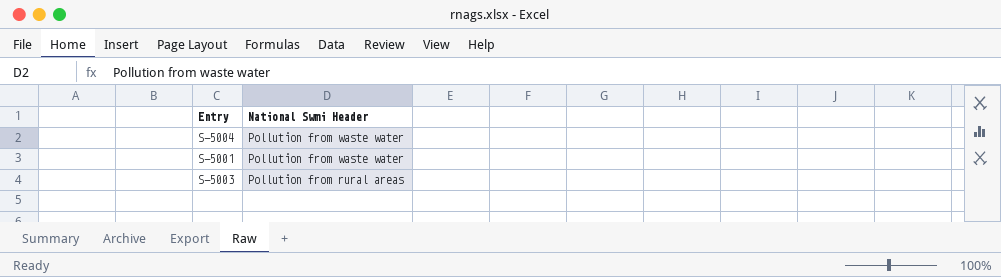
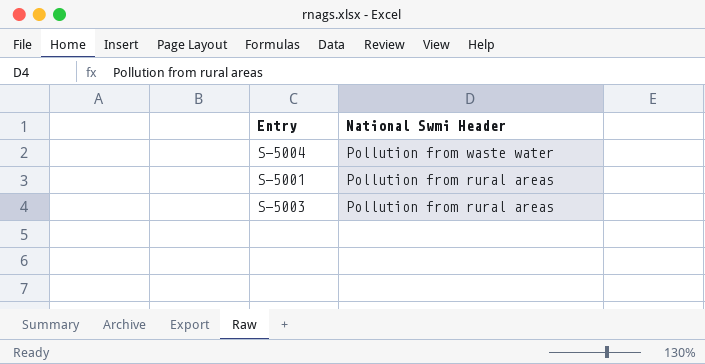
S-5001 | National Swmi Header: Pollution from waste water -> Pollution from rural areas

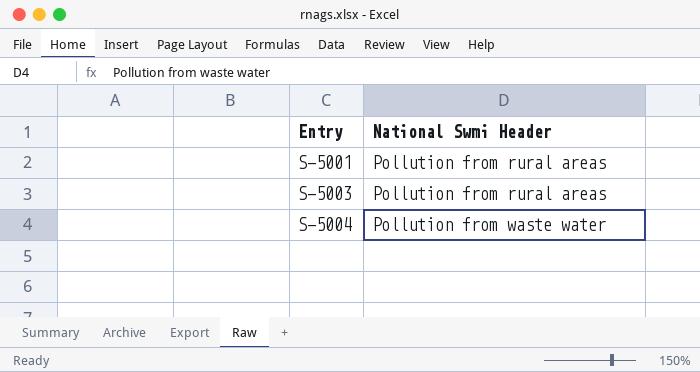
row order: National Swmi Header descending -> Entry ascending

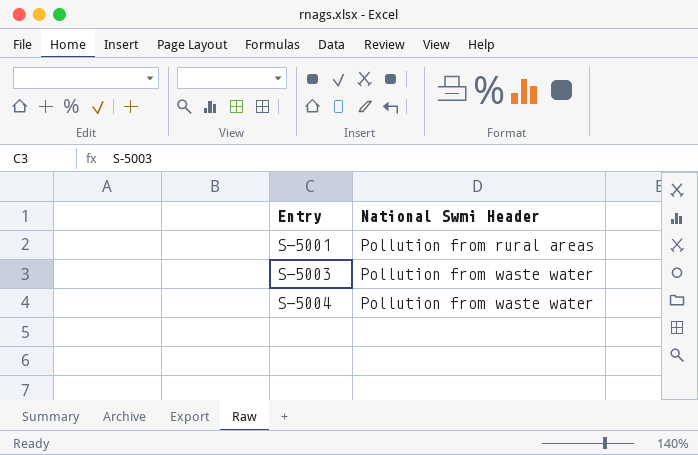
S-5003 | National Swmi Header: Pollution from rural areas -> Pollution from waste water

